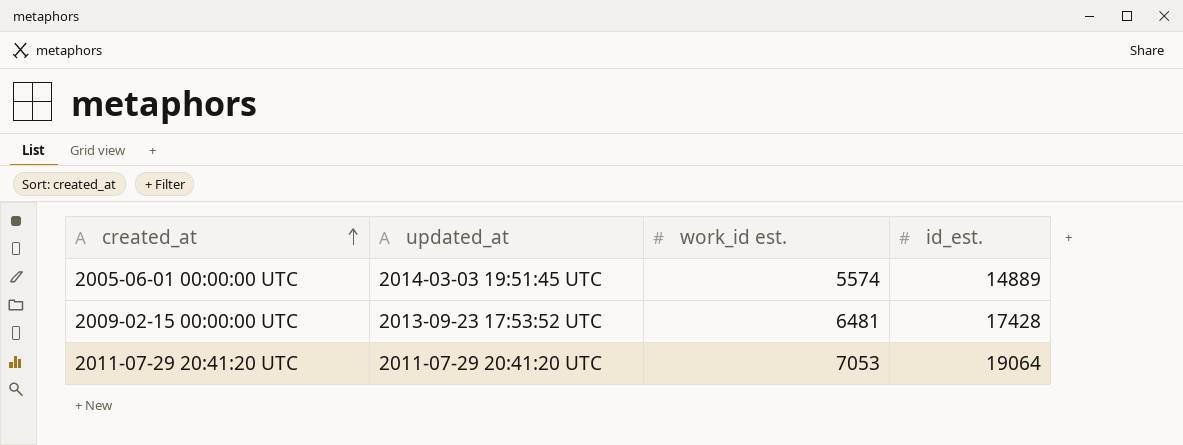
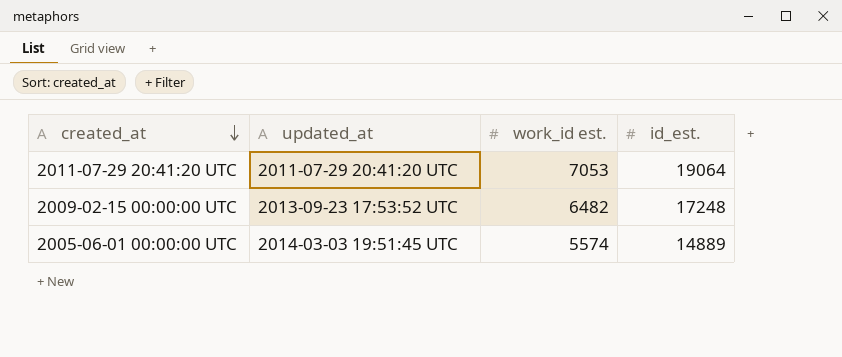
row order: created_at ascending -> created_at descending
2009-02-15 00:00:00 UTC | work_id est.: 6481 -> 6482
2009-02-15 00:00:00 UTC | id_est.: 17428 -> 17248

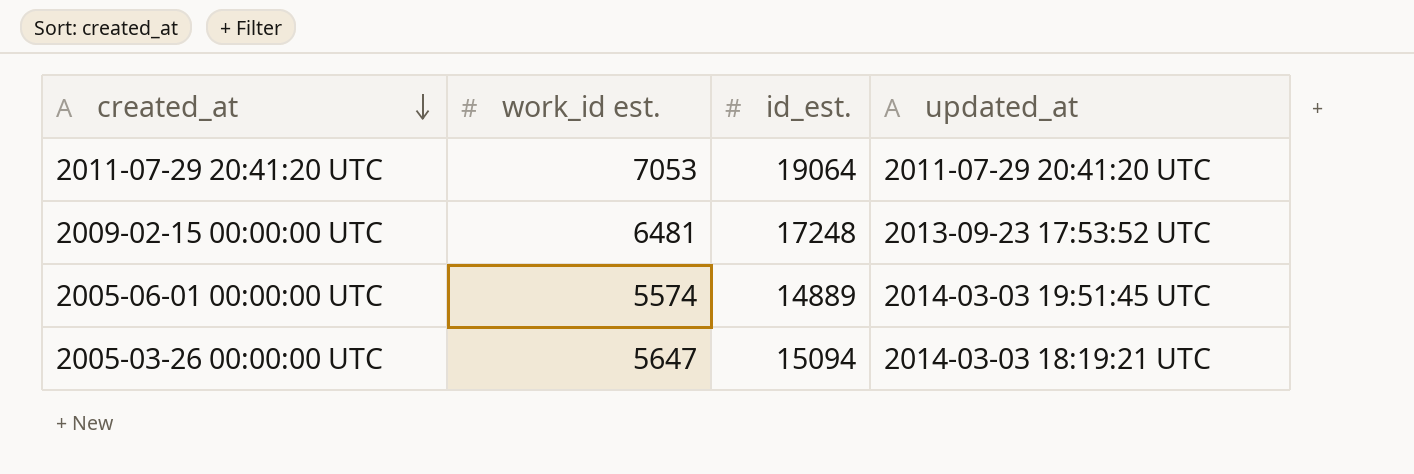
column updated_at | position: 2 -> 4
2009-02-15 00:00:00 UTC | work_id est.: 6482 -> 6481
row 2005-03-26 00:00:00 UTC: none -> 5647 | 15094 | 2014-03-03 18:19:21 UTC

